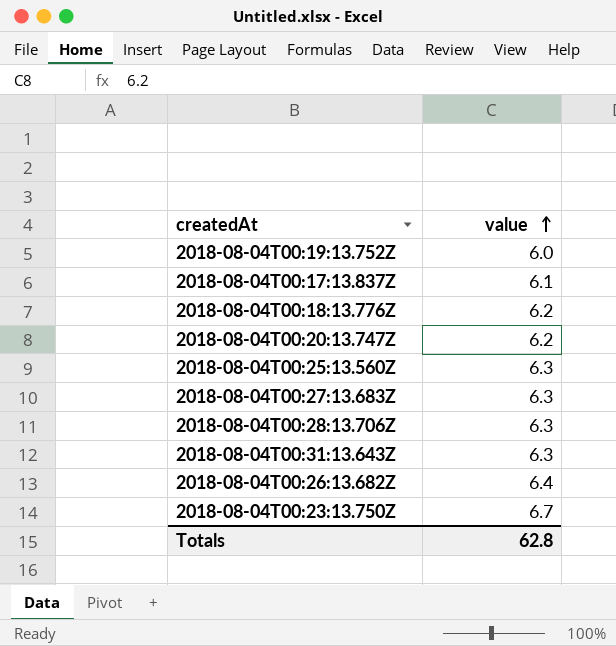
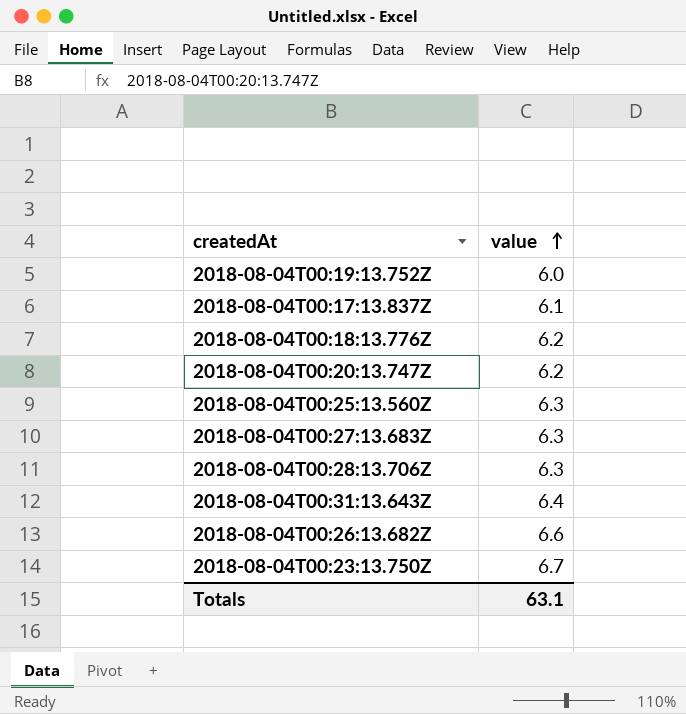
2018-08-04T00:31:13.643Z | value: 6.3 -> 6.4
2018-08-04T00:26:13.682Z | value: 6.4 -> 6.6
Totals | value: 62.8 -> 63.1

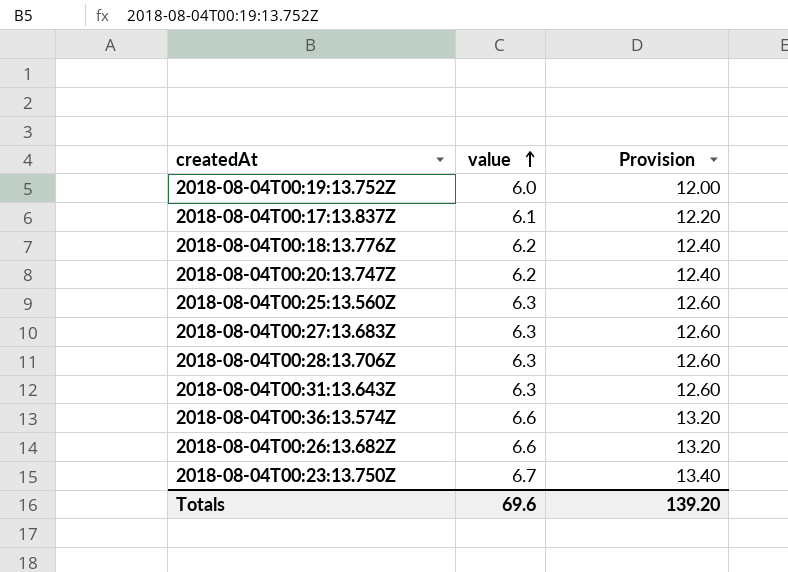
column Provision | formula: none -> [value] * 2
2018-08-04T00:31:13.643Z | value: 6.4 -> 6.3
row 2018-08-04T00:36:13.574Z: none -> 6.6 | 13.20
Totals | value: 63.1 -> 69.6

